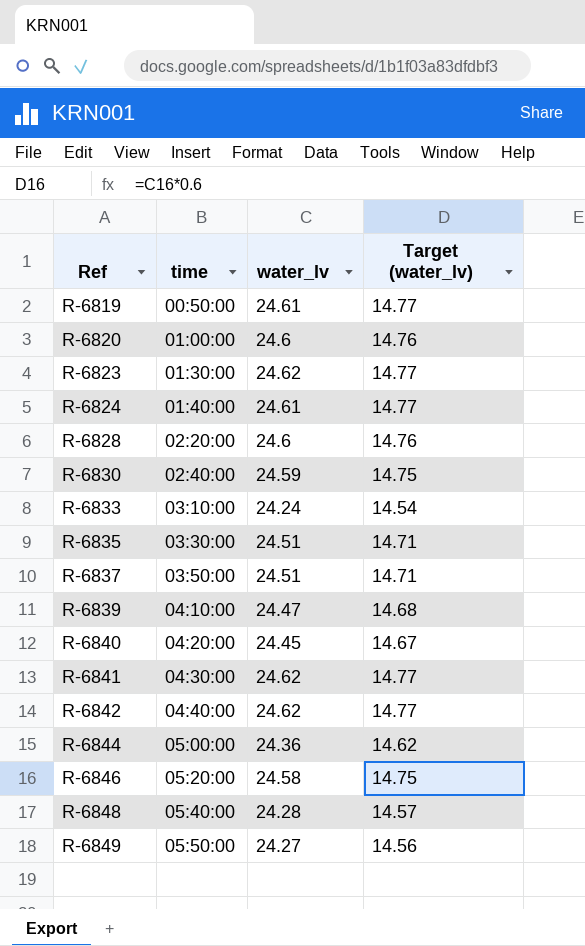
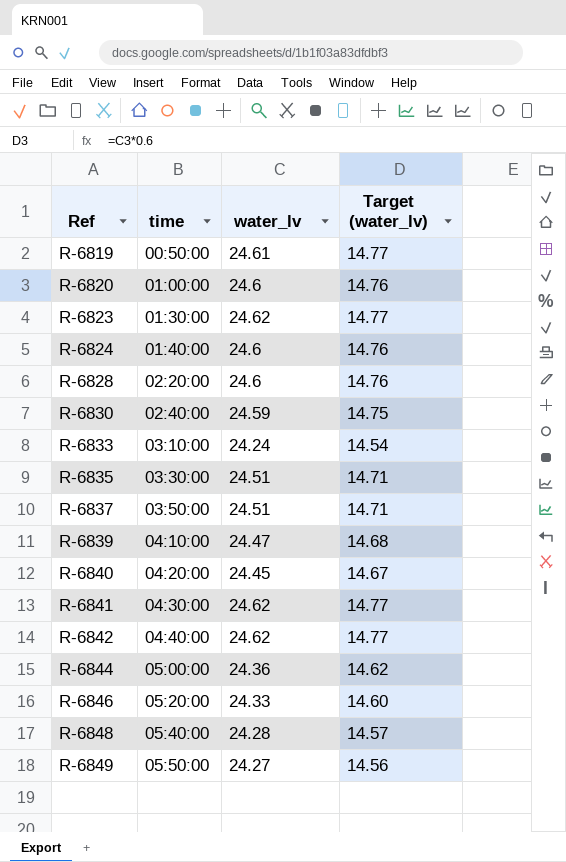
R-6824 | water_lv: 24.61 -> 24.6
R-6824 | Target (water_lv): 14.77 -> 14.76
R-6846 | water_lv: 24.58 -> 24.33
R-6846 | Target (water_lv): 14.75 -> 14.60

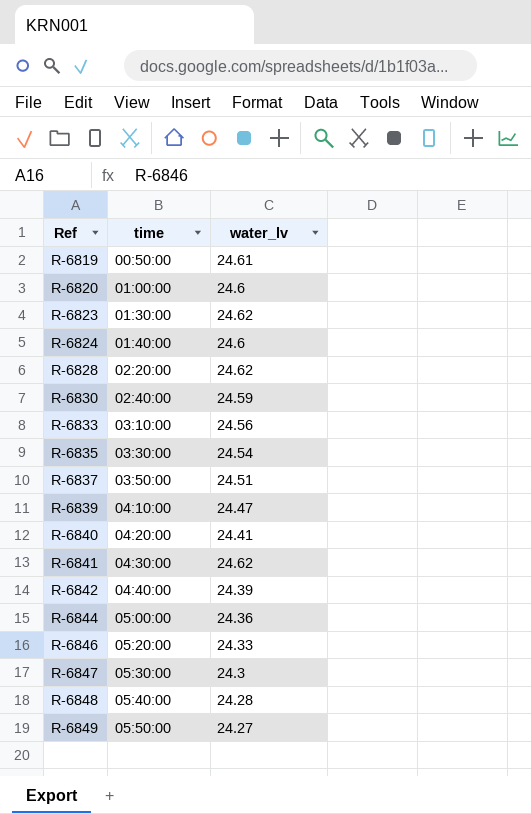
column Target (water_lv) | formula: [water_lv] * 0.6 -> none
R-6828 | water_lv: 24.6 -> 24.62
R-6833 | water_lv: 24.24 -> 24.56
R-6835 | water_lv: 24.51 -> 24.54
R-6840 | water_lv: 24.45 -> 24.41
R-6842 | water_lv: 24.62 -> 24.39
row R-6847: none -> 05:30:00 | 24.3

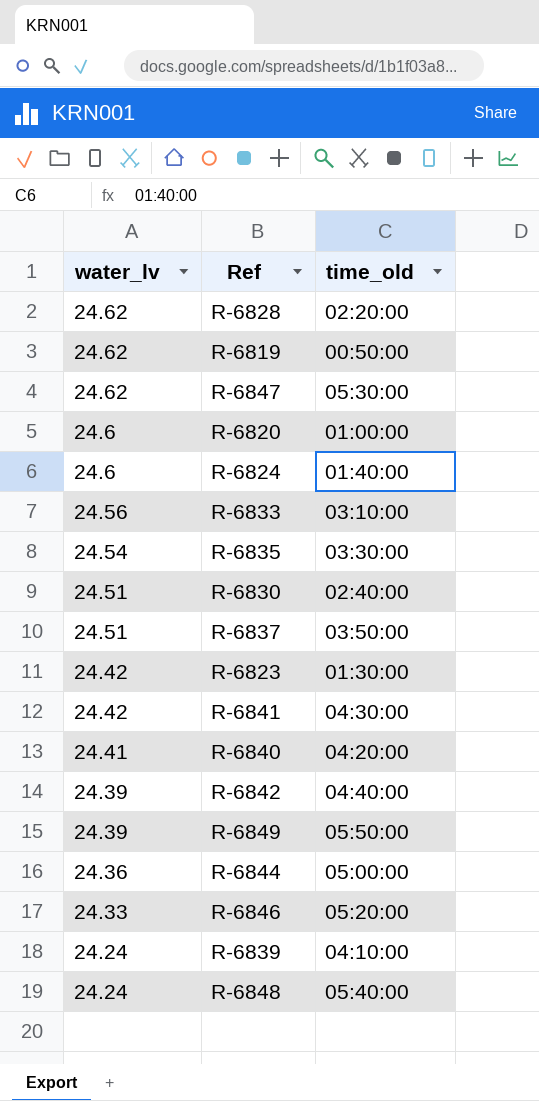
row order: Ref ascending -> water_lv descending
column water_lv | position: 3 -> 1
column name: time -> time_old
R-6819 | water_lv: 24.61 -> 24.62
R-6847 | water_lv: 24.3 -> 24.62
R-6830 | water_lv: 24.59 -> 24.51
R-6823 | water_lv: 24.62 -> 24.42
R-6841 | water_lv: 24.62 -> 24.42
R-6849 | water_lv: 24.27 -> 24.39
R-6839 | water_lv: 24.47 -> 24.24
R-6848 | water_lv: 24.28 -> 24.24

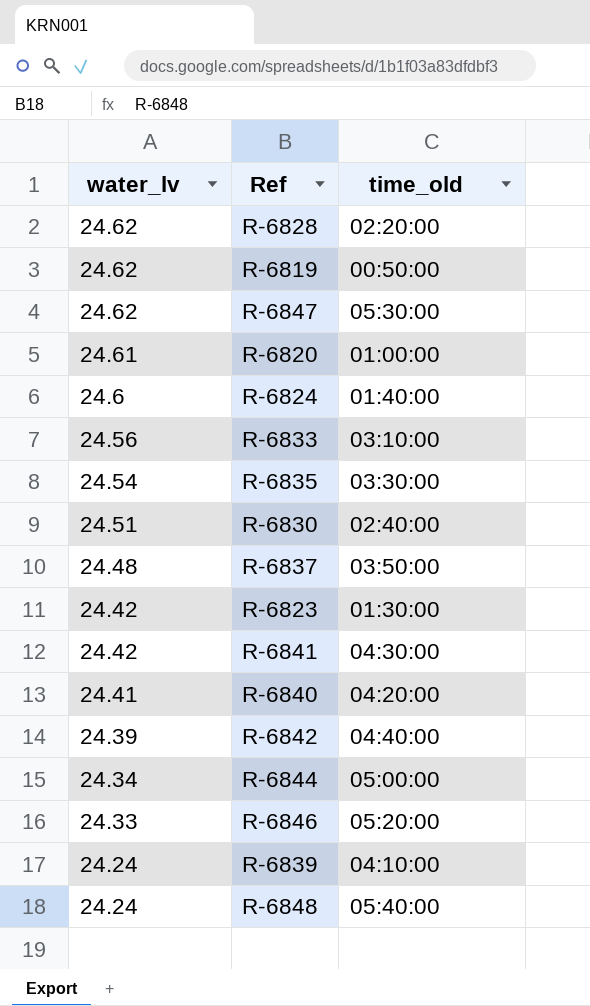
row R-6849: 24.39 | 05:50:00 -> none
R-6820 | water_lv: 24.6 -> 24.61
R-6837 | water_lv: 24.51 -> 24.48
R-6844 | water_lv: 24.36 -> 24.34

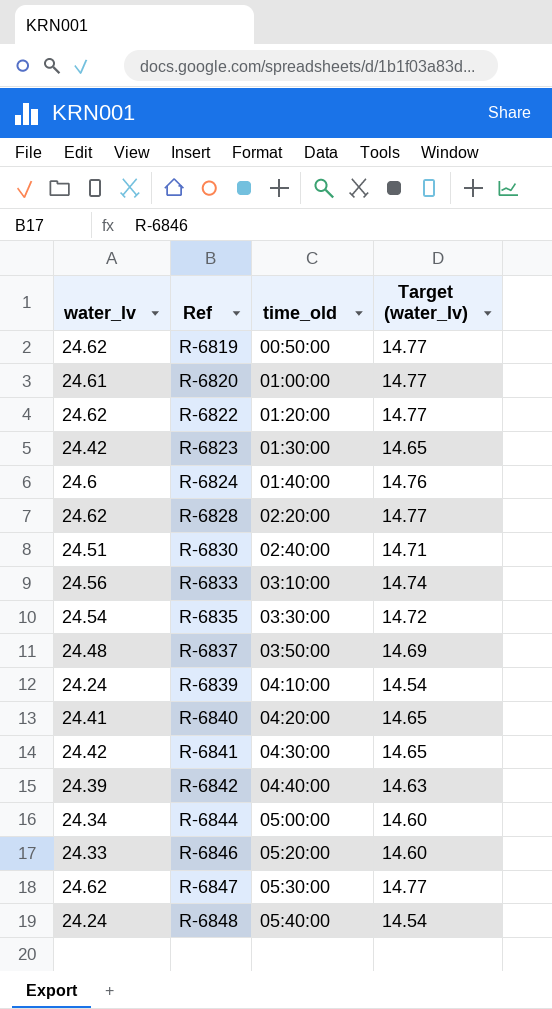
row order: water_lv descending -> Ref ascending
column Target (water_lv) | formula: none -> [water_lv] * 0.6
row R-6822: none -> 24.62 | 01:20:00 | 14.77

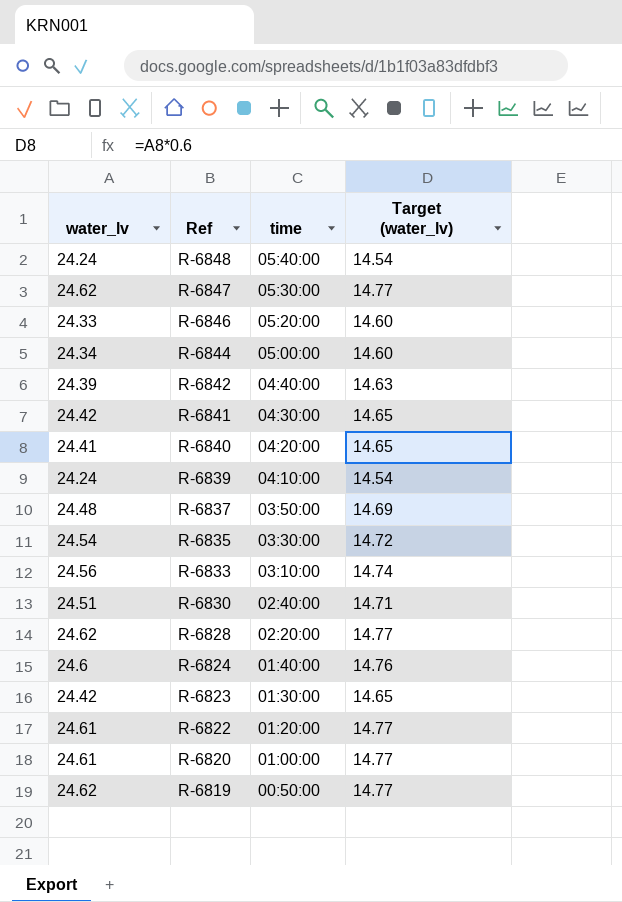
row order: Ref ascending -> Ref descending
column name: time_old -> time
R-6822 | water_lv: 24.62 -> 24.61

